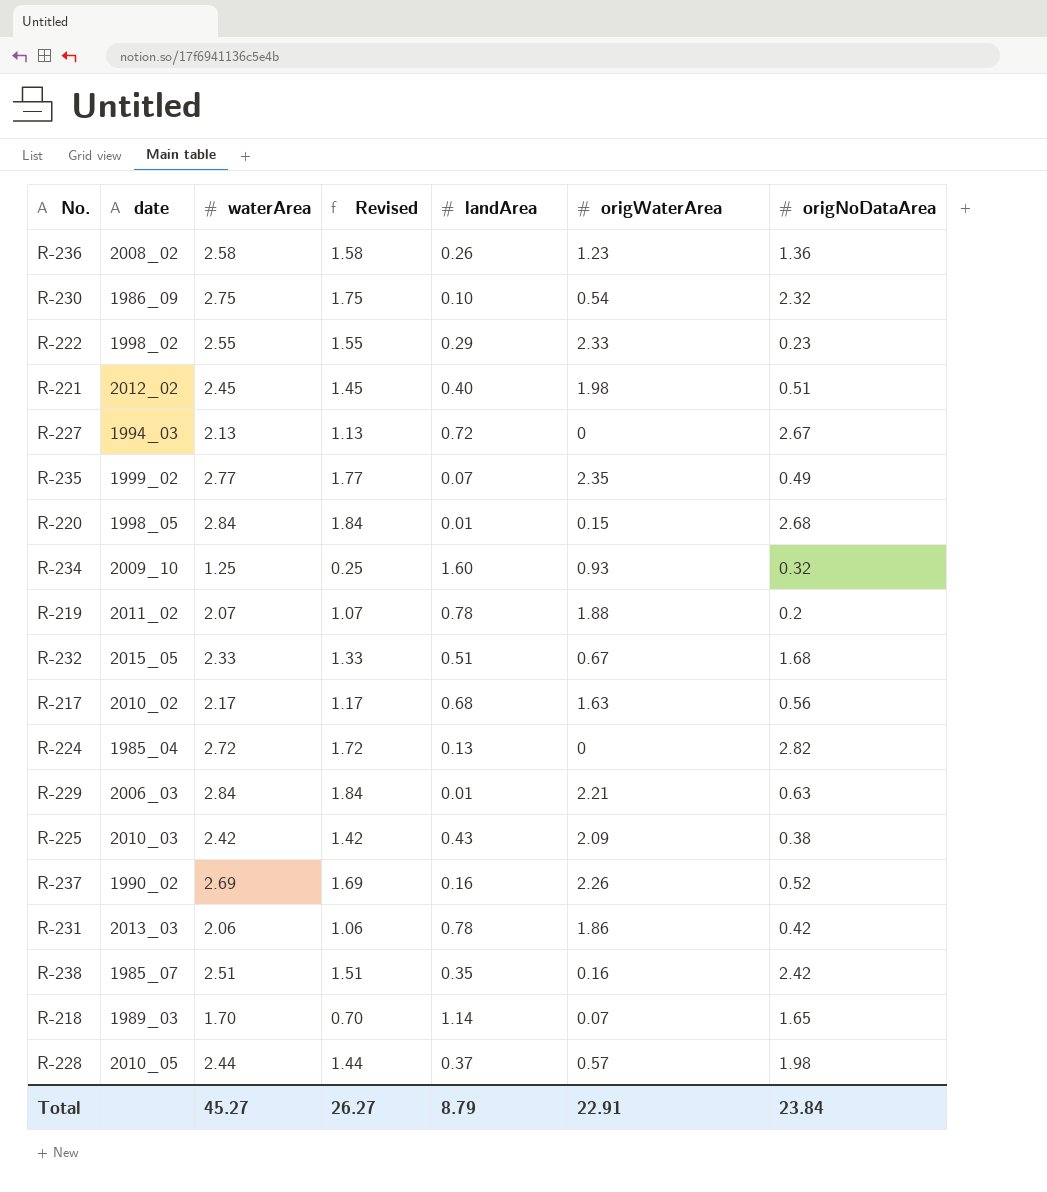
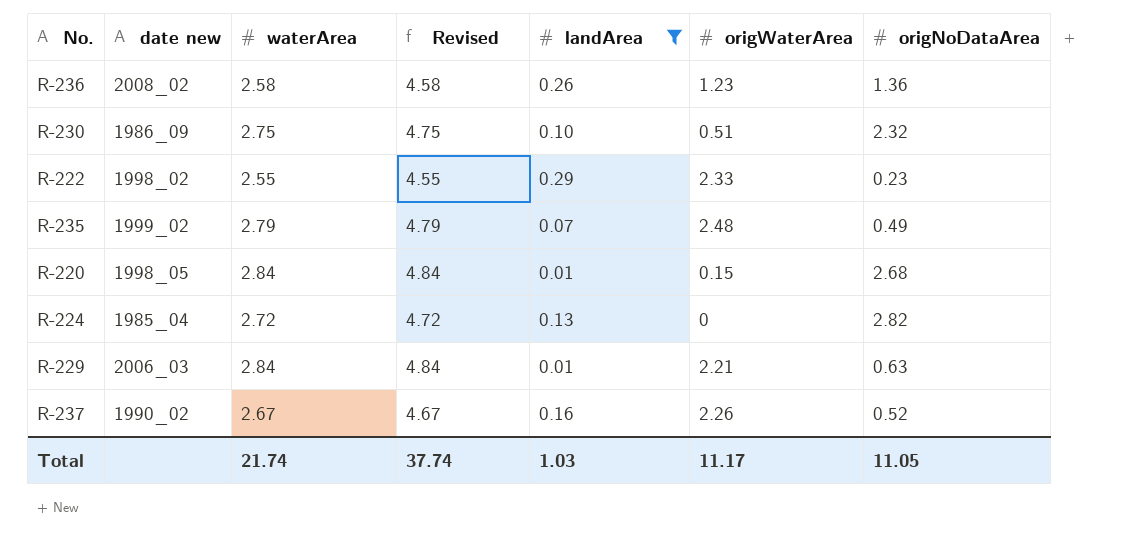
filter: none -> landArea <= 0.29
column name: date -> date new
column Revised | formula: [waterArea] - 1 -> [waterArea] + 2
R-230 | origWaterArea: 0.54 -> 0.51
R-235 | waterArea: 2.77 -> 2.79
R-235 | origWaterArea: 2.35 -> 2.48
R-237 | waterArea: 2.69 -> 2.67
Total | waterArea: 45.27 -> 21.74
Total | Revised: 26.27 -> 37.74
Total | landArea: 8.79 -> 1.03
Total | origWaterArea: 22.91 -> 11.17
Total | origNoDataArea: 23.84 -> 11.05

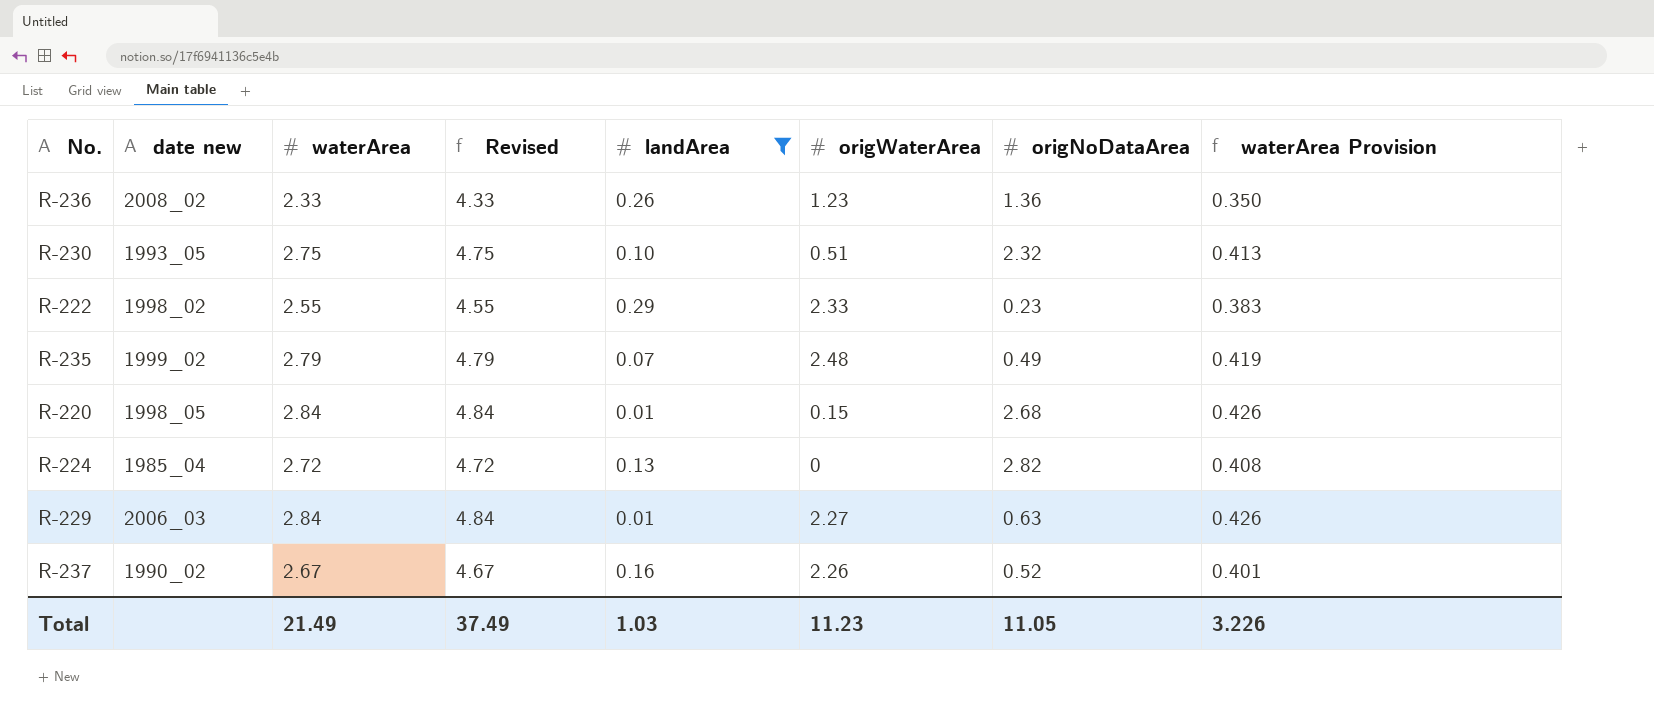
column waterArea Provision | formula: none -> [waterArea] * 0.15
R-236 | waterArea: 2.58 -> 2.33
R-236 | Revised: 4.58 -> 4.33
R-230 | date new: 1986_09 -> 1993_05
R-229 | origWaterArea: 2.21 -> 2.27
Total | waterArea: 21.74 -> 21.49
Total | Revised: 37.74 -> 37.49
Total | origWaterArea: 11.17 -> 11.23

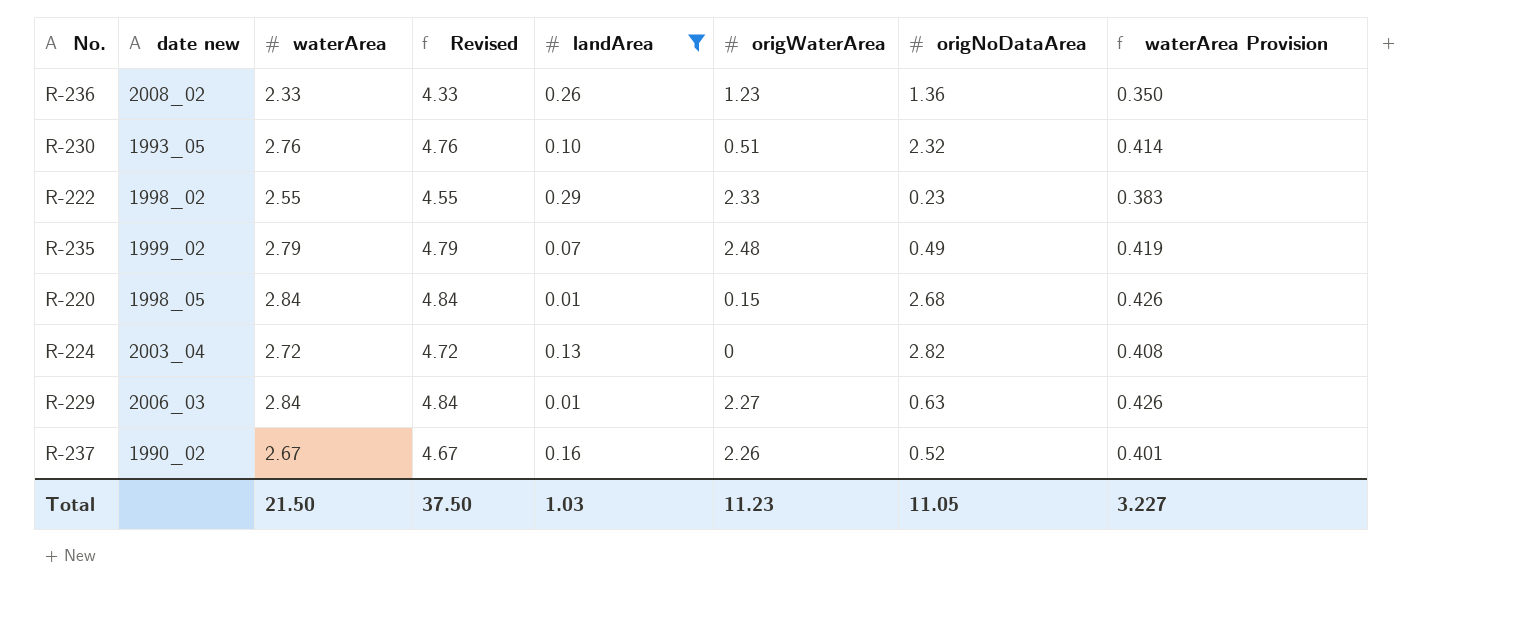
R-230 | waterArea: 2.75 -> 2.76
R-230 | Revised: 4.75 -> 4.76
R-230 | waterArea Provision: 0.413 -> 0.414
R-224 | date new: 1985_04 -> 2003_04
Total | waterArea: 21.49 -> 21.50
Total | Revised: 37.49 -> 37.50
Total | waterArea Provision: 3.226 -> 3.227

